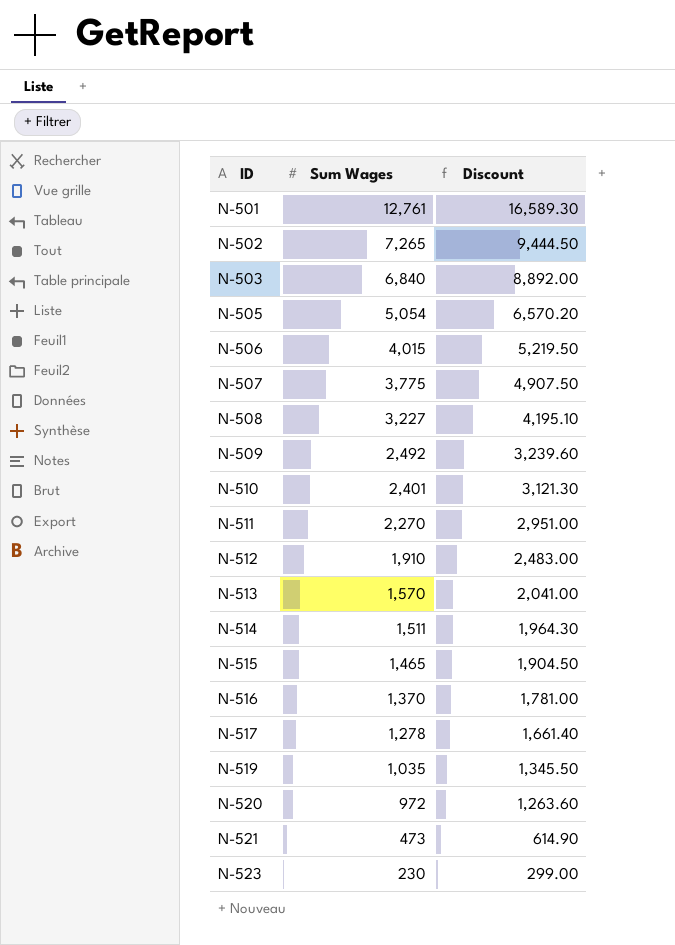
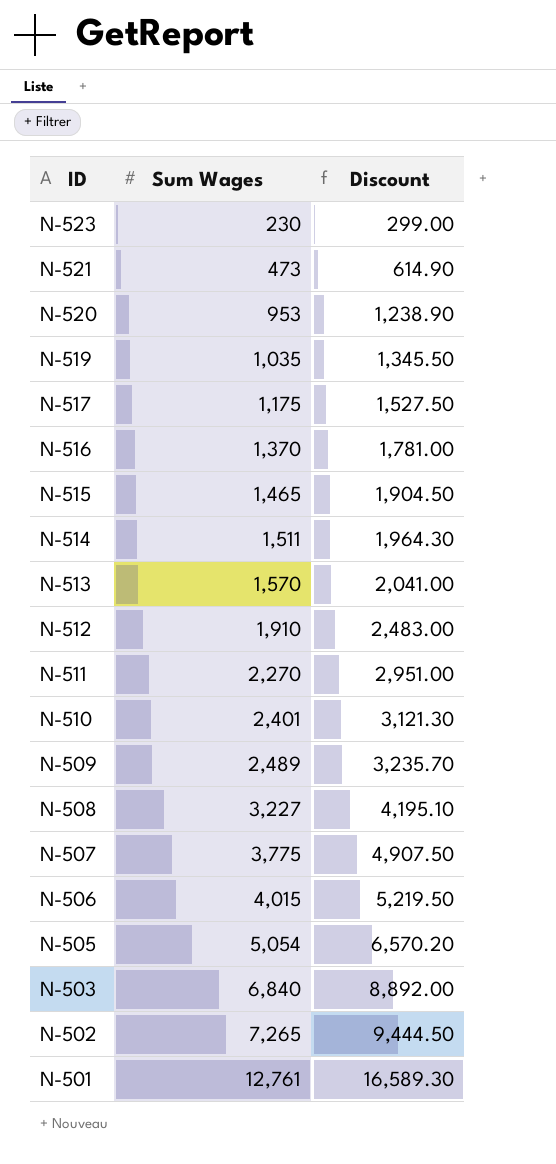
row order: ID ascending -> ID descending
N-520 | Sum Wages: 972 -> 953
N-520 | Discount: 1,263.60 -> 1,238.90
N-517 | Sum Wages: 1,278 -> 1,175
N-517 | Discount: 1,661.40 -> 1,527.50
N-509 | Sum Wages: 2,492 -> 2,489
N-509 | Discount: 3,239.60 -> 3,235.70

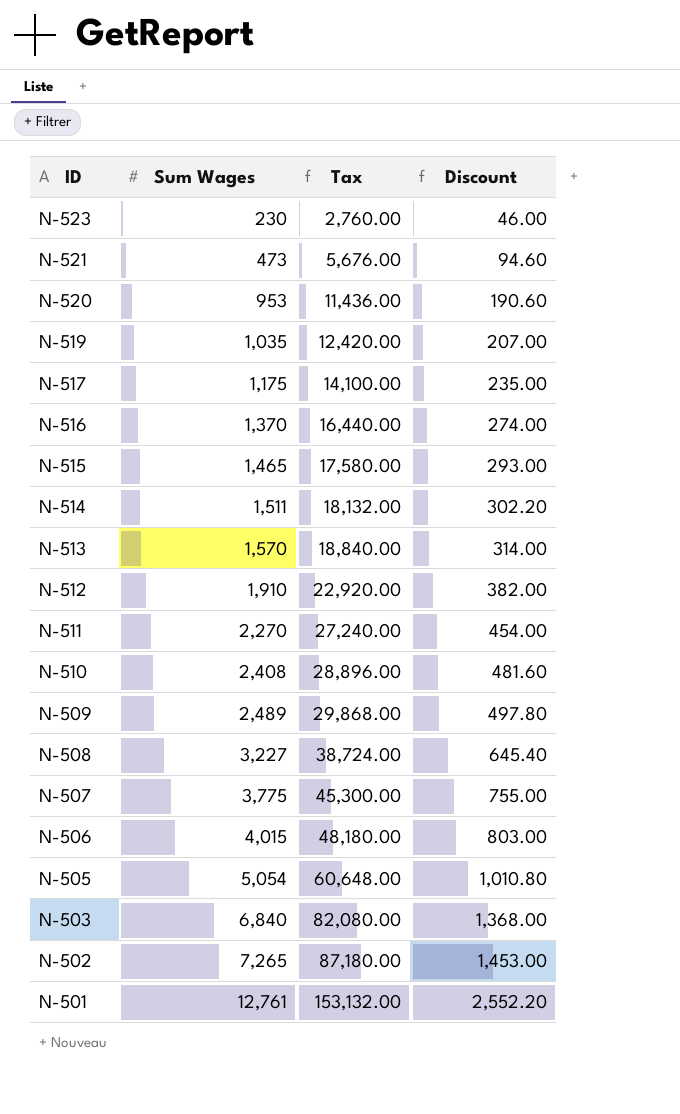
column Tax | formula: none -> [Sum Wages] * 12
column Discount | formula: [Sum Wages] * 1.3 -> [Sum Wages] * 0.2
N-510 | Sum Wages: 2,401 -> 2,408

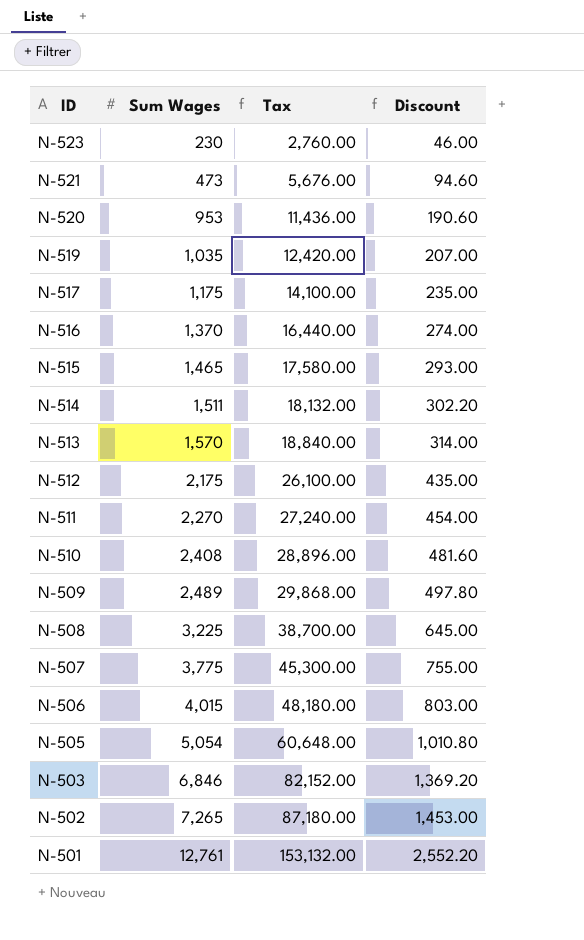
N-512 | Sum Wages: 1,910 -> 2,175
N-512 | Tax: 22,920.00 -> 26,100.00
N-512 | Discount: 382.00 -> 435.00
N-508 | Sum Wages: 3,227 -> 3,225
N-508 | Tax: 38,724.00 -> 38,700.00
N-508 | Discount: 645.40 -> 645.00
N-503 | Sum Wages: 6,840 -> 6,846
N-503 | Tax: 82,080.00 -> 82,152.00
N-503 | Discount: 1,368.00 -> 1,369.20

